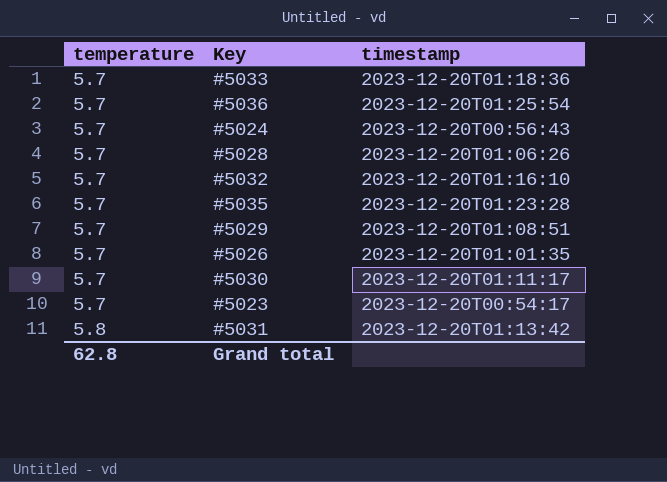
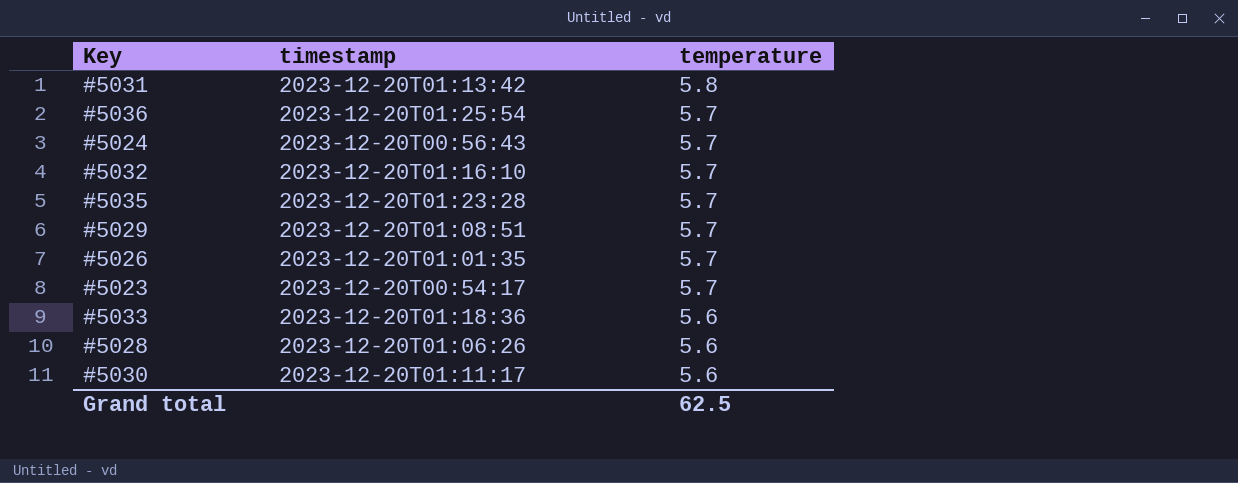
row order: temperature ascending -> temperature descending
column temperature | position: 1 -> 3
#5033 | temperature: 5.7 -> 5.6
#5028 | temperature: 5.7 -> 5.6
#5030 | temperature: 5.7 -> 5.6
Grand total | temperature: 62.8 -> 62.5

